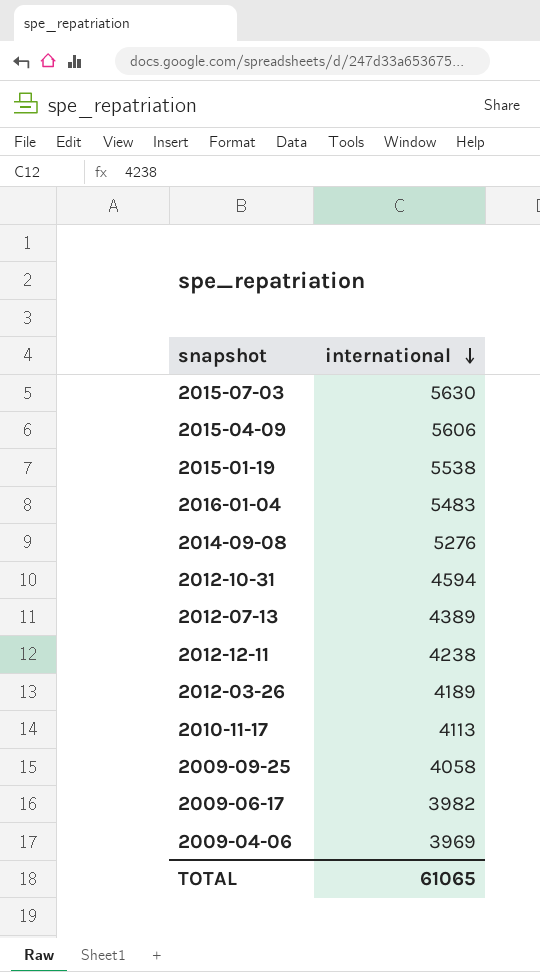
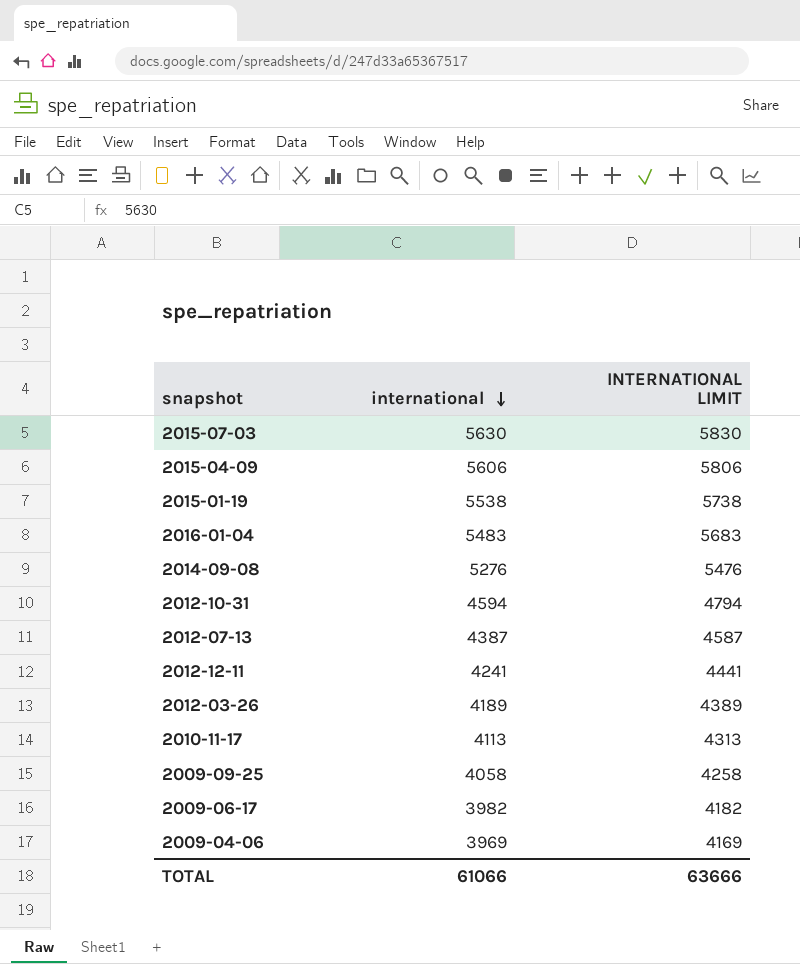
column INTERNATIONAL LIMIT | formula: none -> [international] + 200
2012-07-13 | international: 4389 -> 4387
2012-12-11 | international: 4238 -> 4241
TOTAL | international: 61065 -> 61066

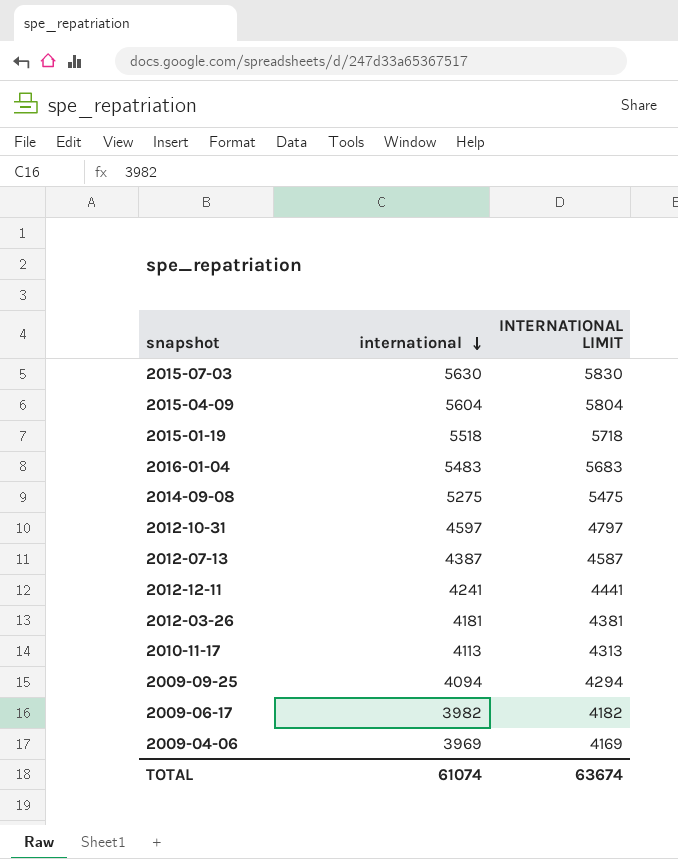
2015-04-09 | international: 5606 -> 5604
2015-04-09 | INTERNATIONAL LIMIT: 5806 -> 5804
2015-01-19 | international: 5538 -> 5518
2015-01-19 | INTERNATIONAL LIMIT: 5738 -> 5718
2014-09-08 | international: 5276 -> 5275
2014-09-08 | INTERNATIONAL LIMIT: 5476 -> 5475
2012-10-31 | international: 4594 -> 4597
2012-10-31 | INTERNATIONAL LIMIT: 4794 -> 4797
2012-03-26 | international: 4189 -> 4181
2012-03-26 | INTERNATIONAL LIMIT: 4389 -> 4381
2009-09-25 | international: 4058 -> 4094
2009-09-25 | INTERNATIONAL LIMIT: 4258 -> 4294
TOTAL | international: 61066 -> 61074
TOTAL | INTERNATIONAL LIMIT: 63666 -> 63674

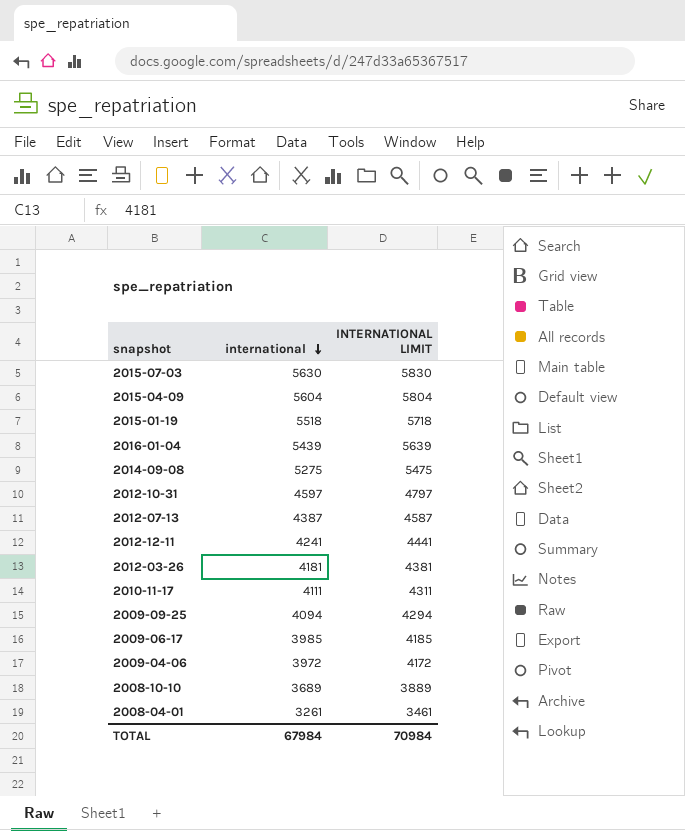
2016-01-04 | international: 5483 -> 5439
2016-01-04 | INTERNATIONAL LIMIT: 5683 -> 5639
2010-11-17 | international: 4113 -> 4111
2010-11-17 | INTERNATIONAL LIMIT: 4313 -> 4311
2009-06-17 | international: 3982 -> 3985
2009-06-17 | INTERNATIONAL LIMIT: 4182 -> 4185
2009-04-06 | international: 3969 -> 3972
2009-04-06 | INTERNATIONAL LIMIT: 4169 -> 4172
row 2008-10-10: none -> 3689 | 3889
row 2008-04-01: none -> 3261 | 3461
TOTAL | international: 61074 -> 67984
TOTAL | INTERNATIONAL LIMIT: 63674 -> 70984

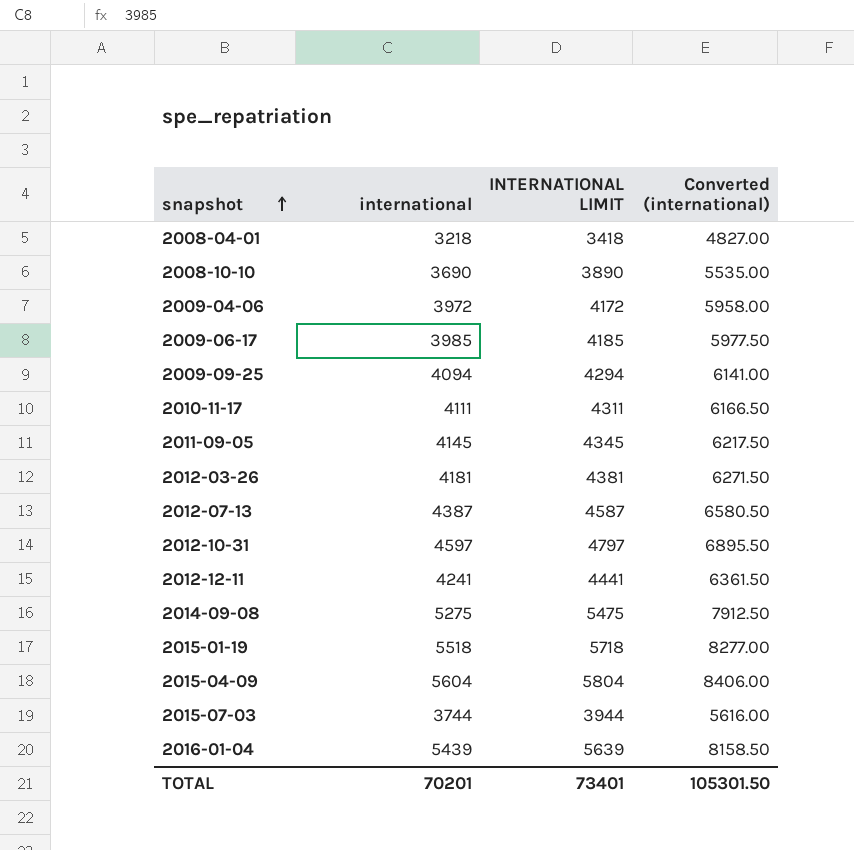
row order: international descending -> snapshot ascending
column Converted (international) | formula: none -> [international] * 1.5
2008-04-01 | international: 3261 -> 3218
2008-04-01 | INTERNATIONAL LIMIT: 3461 -> 3418
2008-10-10 | international: 3689 -> 3690
2008-10-10 | INTERNATIONAL LIMIT: 3889 -> 3890
row 2011-09-05: none -> 4145 | 4345 | 6217.50
2015-07-03 | international: 5630 -> 3744
2015-07-03 | INTERNATIONAL LIMIT: 5830 -> 3944
TOTAL | international: 67984 -> 70201
TOTAL | INTERNATIONAL LIMIT: 70984 -> 73401

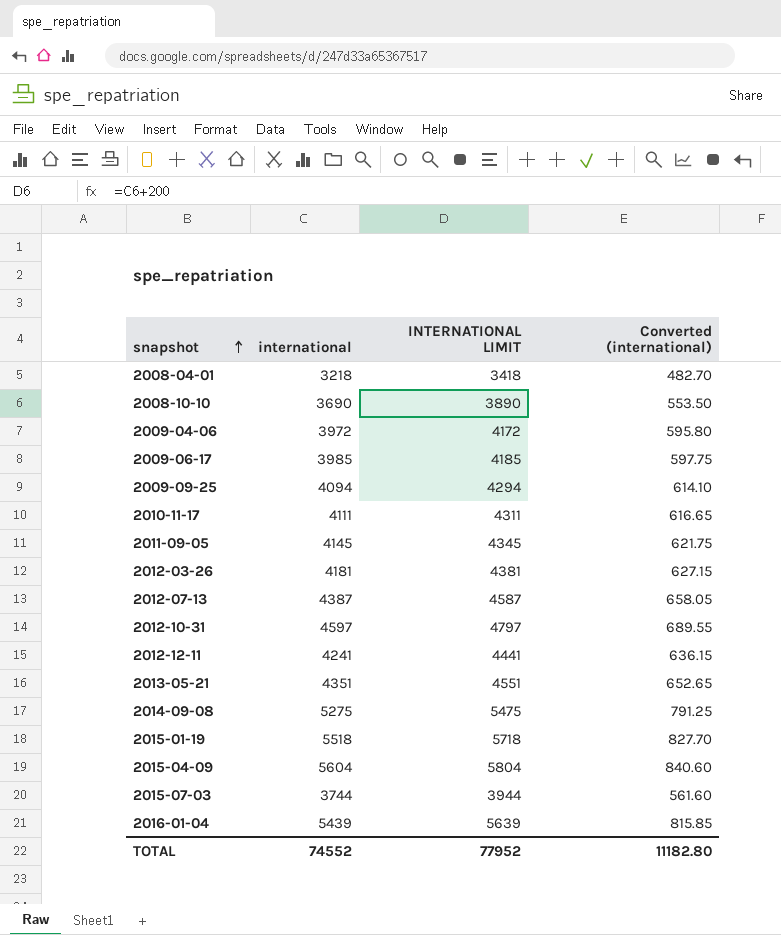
column Converted (international) | formula: [international] * 1.5 -> [international] * 0.15
row 2013-05-21: none -> 4351 | 4551 | 652.65
TOTAL | international: 70201 -> 74552
TOTAL | INTERNATIONAL LIMIT: 73401 -> 77952
TOTAL | Converted (international): 105301.50 -> 11182.80

